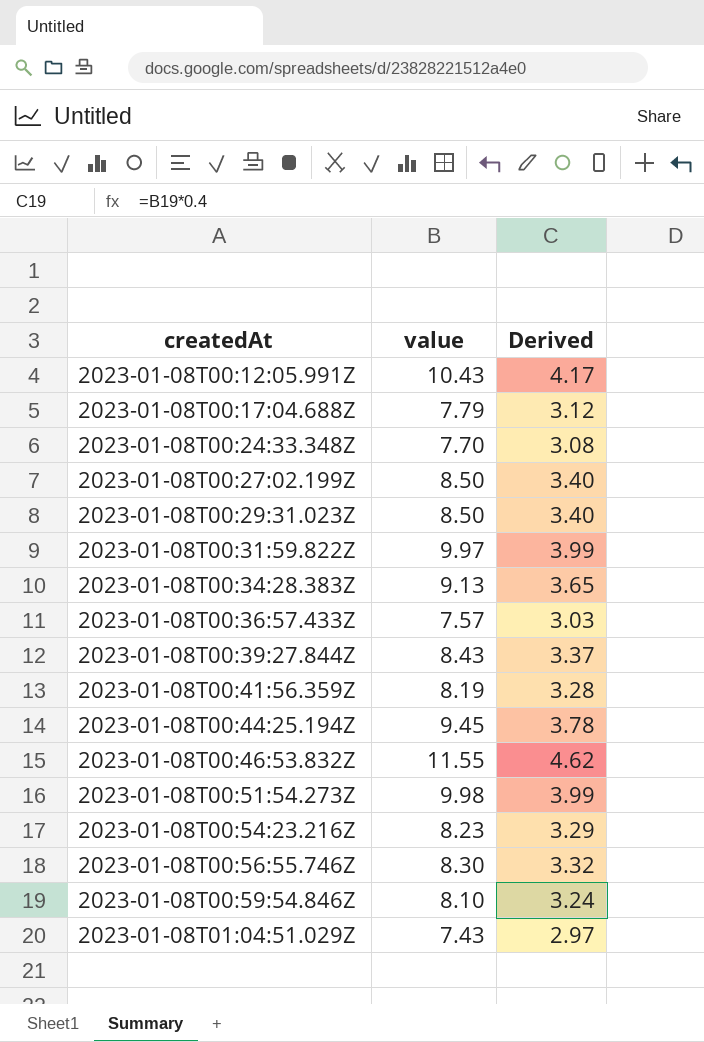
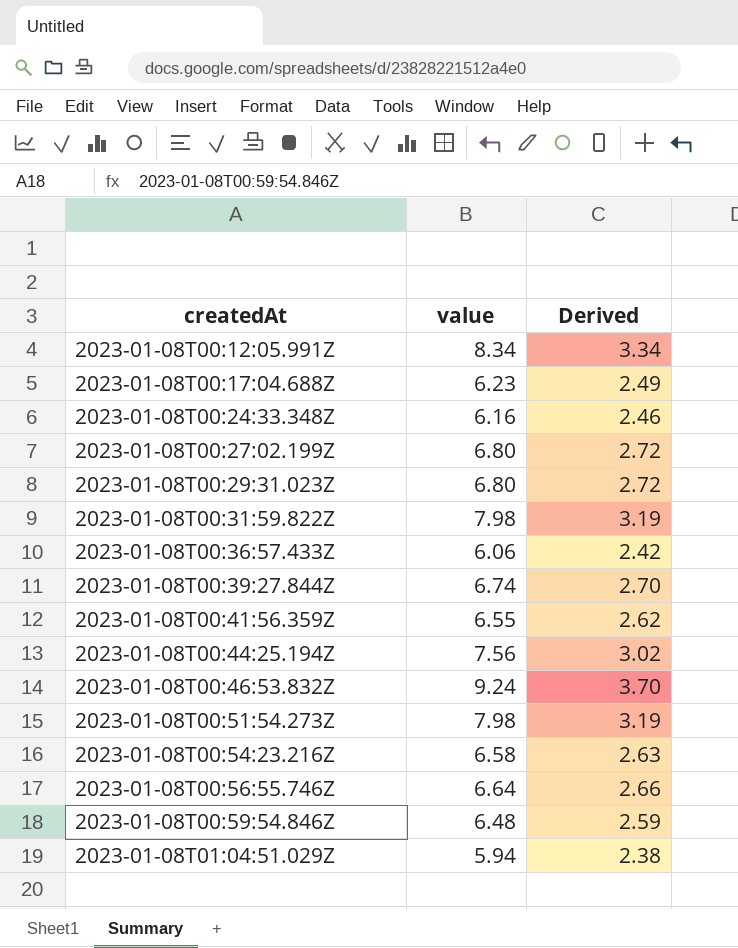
row 2023-01-08T00:34:28.383Z: 9.13 | 3.65 -> none
2023-01-08T00:12:05.991Z | value: 10.43 -> 8.34
2023-01-08T00:12:05.991Z | Derived: 4.17 -> 3.34
2023-01-08T00:17:04.688Z | value: 7.79 -> 6.23
2023-01-08T00:17:04.688Z | Derived: 3.12 -> 2.49
2023-01-08T00:24:33.348Z | value: 7.70 -> 6.16
2023-01-08T00:24:33.348Z | Derived: 3.08 -> 2.46
2023-01-08T00:27:02.199Z | value: 8.50 -> 6.80
2023-01-08T00:27:02.199Z | Derived: 3.40 -> 2.72
2023-01-08T00:29:31.023Z | value: 8.50 -> 6.80
2023-01-08T00:29:31.023Z | Derived: 3.40 -> 2.72
2023-01-08T00:31:59.822Z | value: 9.97 -> 7.98
2023-01-08T00:31:59.822Z | Derived: 3.99 -> 3.19
2023-01-08T00:36:57.433Z | value: 7.57 -> 6.06
2023-01-08T00:36:57.433Z | Derived: 3.03 -> 2.42
2023-01-08T00:39:27.844Z | value: 8.43 -> 6.74
2023-01-08T00:39:27.844Z | Derived: 3.37 -> 2.70
2023-01-08T00:41:56.359Z | value: 8.19 -> 6.55
2023-01-08T00:41:56.359Z | Derived: 3.28 -> 2.62
2023-01-08T00:44:25.194Z | value: 9.45 -> 7.56
2023-01-08T00:44:25.194Z | Derived: 3.78 -> 3.02
2023-01-08T00:46:53.832Z | value: 11.55 -> 9.24
2023-01-08T00:46:53.832Z | Derived: 4.62 -> 3.70
2023-01-08T00:51:54.273Z | value: 9.98 -> 7.98
2023-01-08T00:51:54.273Z | Derived: 3.99 -> 3.19
2023-01-08T00:54:23.216Z | value: 8.23 -> 6.58
2023-01-08T00:54:23.216Z | Derived: 3.29 -> 2.63
2023-01-08T00:56:55.746Z | value: 8.30 -> 6.64
2023-01-08T00:56:55.746Z | Derived: 3.32 -> 2.66
2023-01-08T00:59:54.846Z | value: 8.10 -> 6.48
2023-01-08T00:59:54.846Z | Derived: 3.24 -> 2.59
2023-01-08T01:04:51.029Z | value: 7.43 -> 5.94
2023-01-08T01:04:51.029Z | Derived: 2.97 -> 2.38

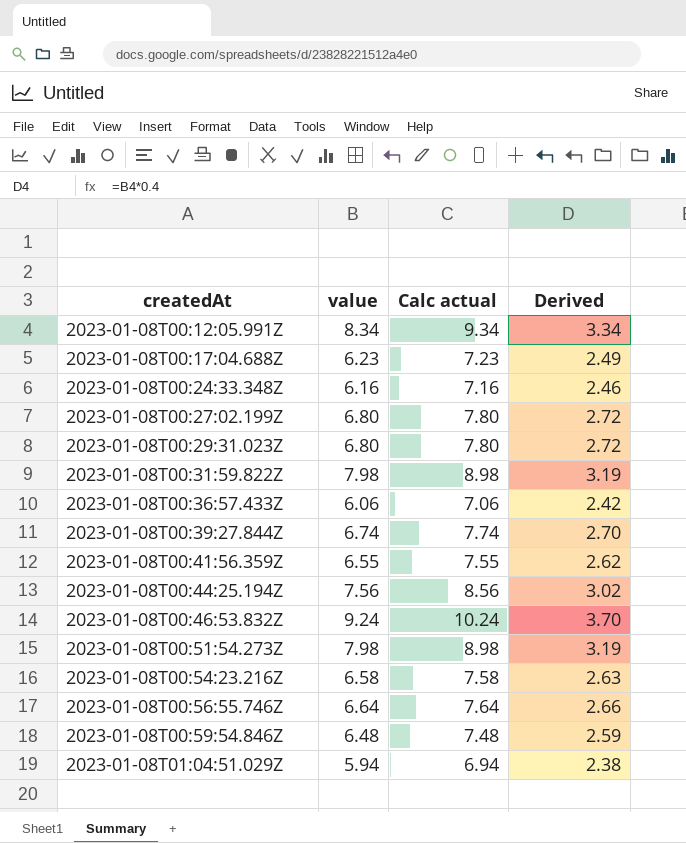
column Calc actual | formula: none -> [value] + 1

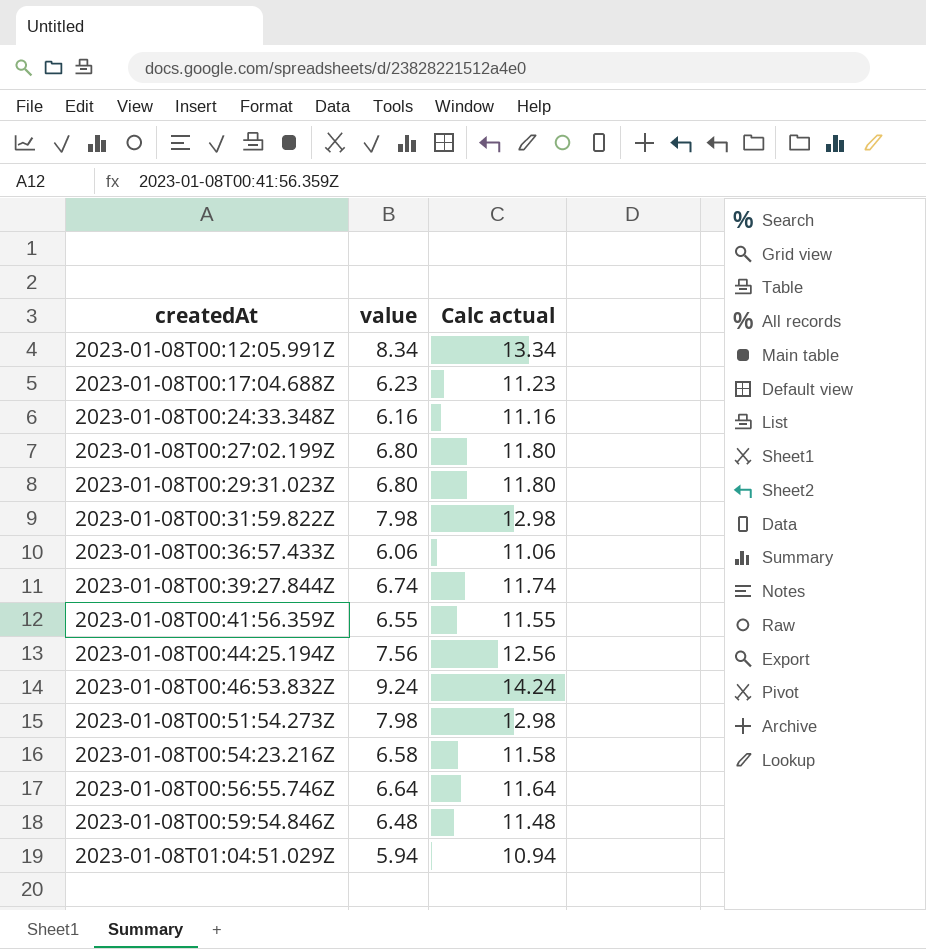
column Derived | formula: [value] * 0.4 -> none
column Calc actual | formula: [value] + 1 -> [value] + 5

